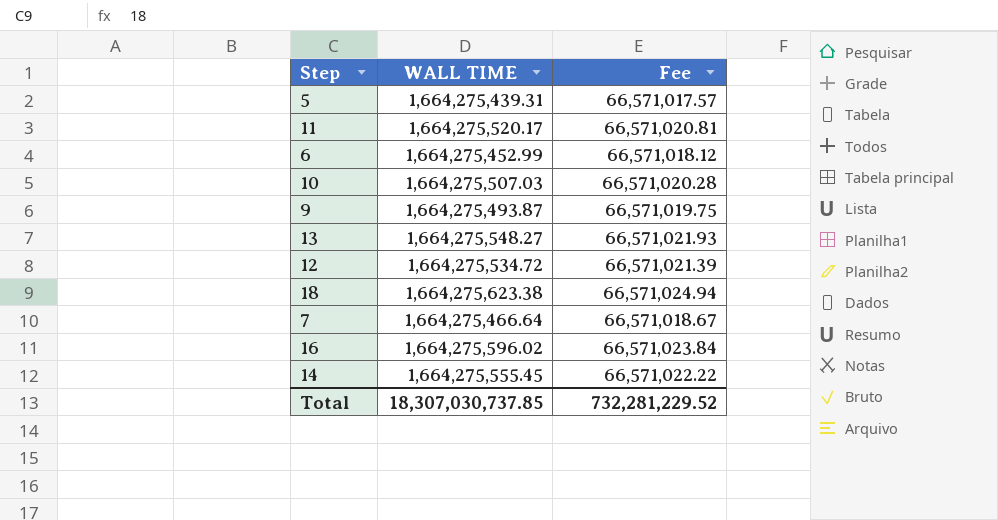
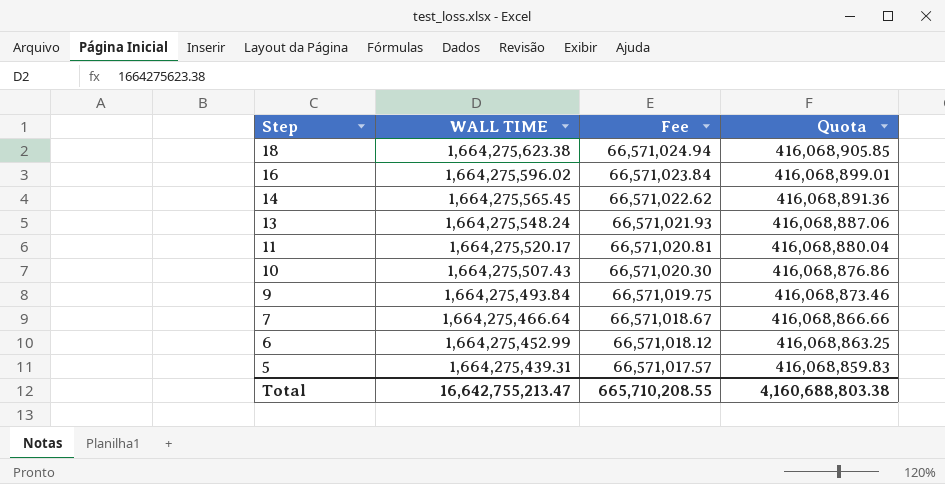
row order: none -> Step descending
column Quota | formula: none -> [WALL TIME] * 0.25
row 12: 1,664,275,534.72 | 66,571,021.39 -> none
14 | WALL TIME: 1,664,275,555.45 -> 1,664,275,565.45
14 | Fee: 66,571,022.22 -> 66,571,022.62
13 | WALL TIME: 1,664,275,548.27 -> 1,664,275,548.24
10 | WALL TIME: 1,664,275,507.03 -> 1,664,275,507.43
10 | Fee: 66,571,020.28 -> 66,571,020.30
9 | WALL TIME: 1,664,275,493.87 -> 1,664,275,493.84
Total | WALL TIME: 18,307,030,737.85 -> 16,642,755,213.47
Total | Fee: 732,281,229.52 -> 665,710,208.55

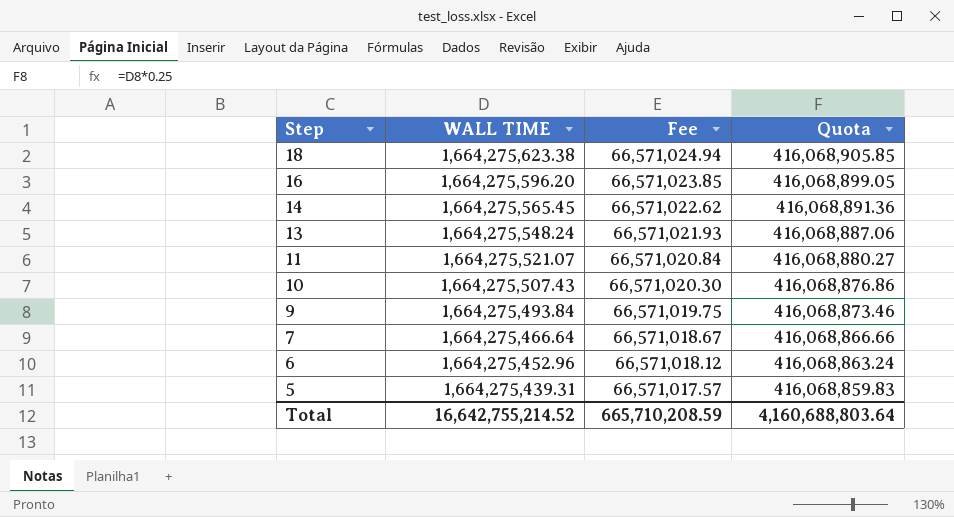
16 | WALL TIME: 1,664,275,596.02 -> 1,664,275,596.20
16 | Fee: 66,571,023.84 -> 66,571,023.85
16 | Quota: 416,068,899.01 -> 416,068,899.05
11 | WALL TIME: 1,664,275,520.17 -> 1,664,275,521.07
11 | Fee: 66,571,020.81 -> 66,571,020.84
11 | Quota: 416,068,880.04 -> 416,068,880.27
6 | WALL TIME: 1,664,275,452.99 -> 1,664,275,452.96
6 | Quota: 416,068,863.25 -> 416,068,863.24
Total | WALL TIME: 16,642,755,213.47 -> 16,642,755,214.52
Total | Fee: 665,710,208.55 -> 665,710,208.59
Total | Quota: 4,160,688,803.38 -> 4,160,688,803.64

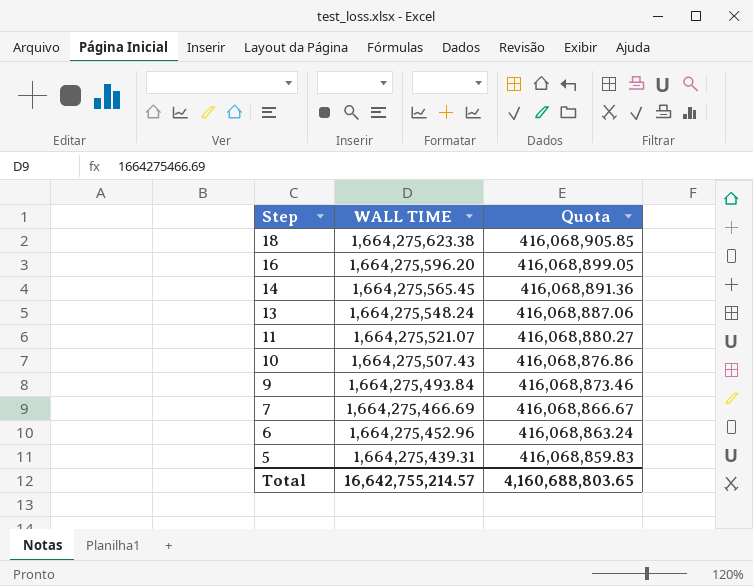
column Fee | formula: [WALL TIME] * 0.04 -> none
7 | WALL TIME: 1,664,275,466.64 -> 1,664,275,466.69
7 | Quota: 416,068,866.66 -> 416,068,866.67
Total | WALL TIME: 16,642,755,214.52 -> 16,642,755,214.57
Total | Quota: 4,160,688,803.64 -> 4,160,688,803.65

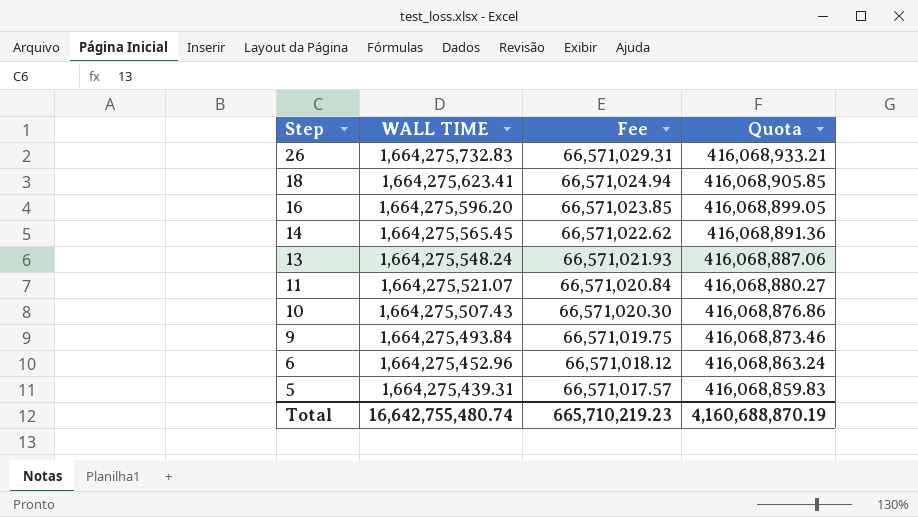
column Fee | formula: none -> [WALL TIME] * 0.04
row 7: 1,664,275,466.69 | 416,068,866.67 -> none
row 26: none -> 1,664,275,732.83 | 66,571,029.31 | 416,068,933.21
18 | WALL TIME: 1,664,275,623.38 -> 1,664,275,623.41
Total | WALL TIME: 16,642,755,214.57 -> 16,642,755,480.74
Total | Quota: 4,160,688,803.65 -> 4,160,688,870.19

